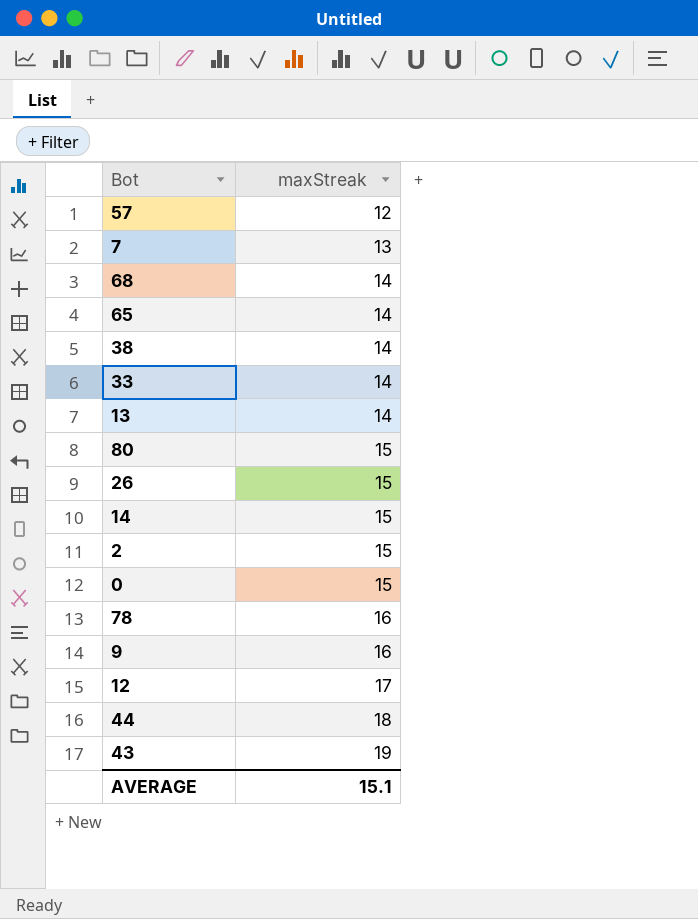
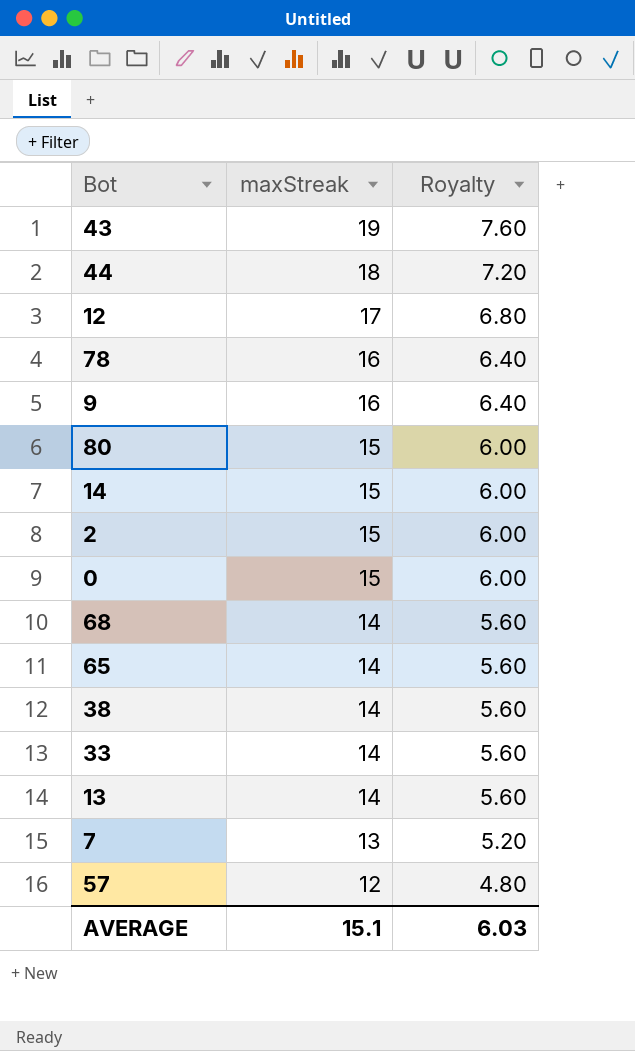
row order: maxStreak ascending -> maxStreak descending
column Royalty | formula: none -> [maxStreak] * 0.4
row 26: 15 -> none

